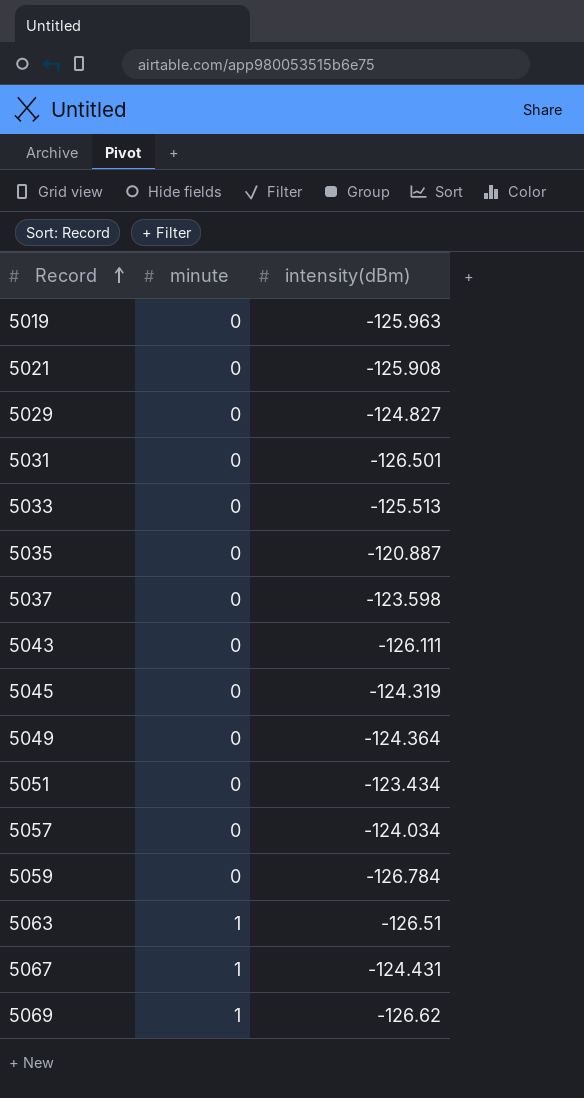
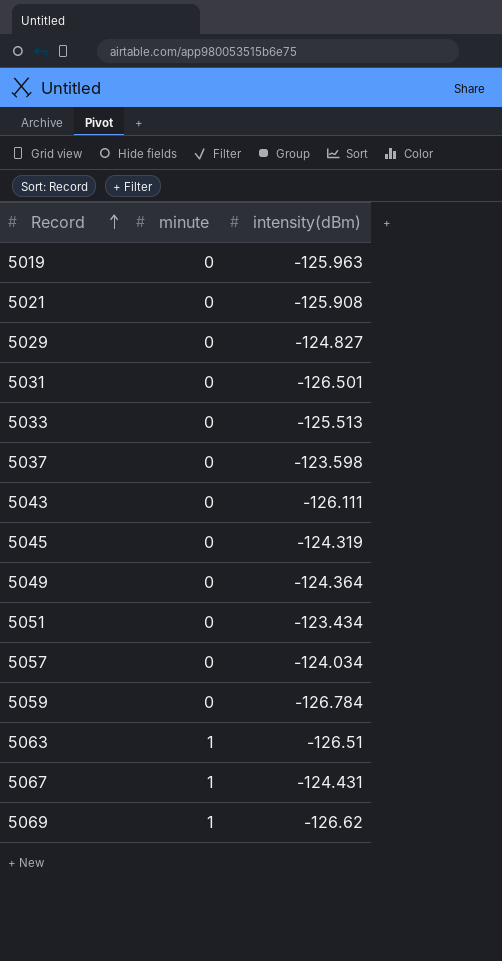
row 5035: 0 | -120.887 -> none

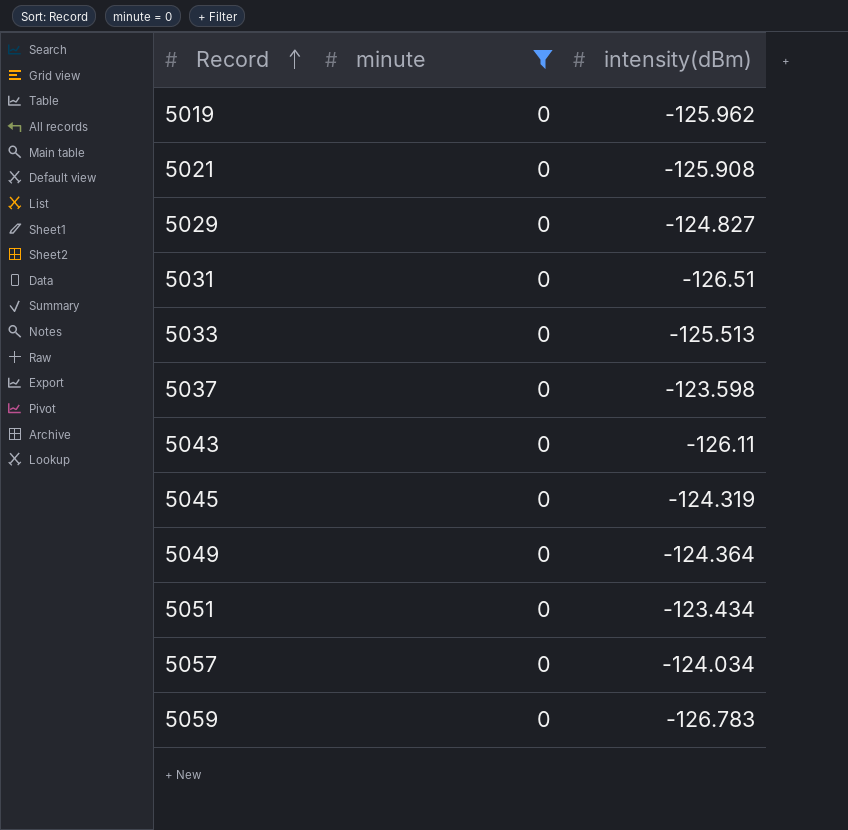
filter: none -> minute = 0
5019 | intensity(dBm): -125.963 -> -125.962
5031 | intensity(dBm): -126.501 -> -126.51
5043 | intensity(dBm): -126.111 -> -126.11
5059 | intensity(dBm): -126.784 -> -126.783

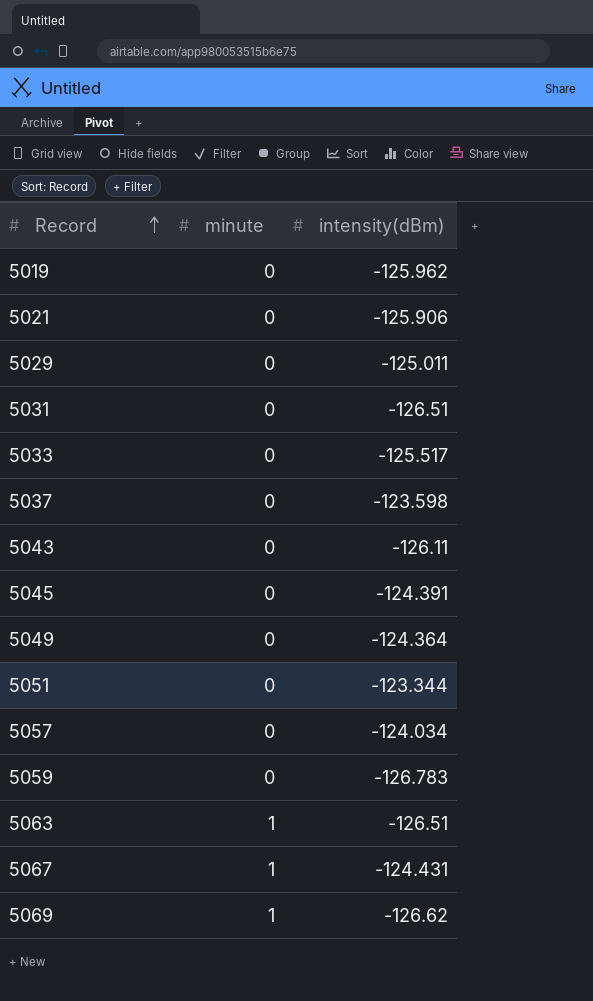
filter: minute = 0 -> none
5021 | intensity(dBm): -125.908 -> -125.906
5029 | intensity(dBm): -124.827 -> -125.011
5033 | intensity(dBm): -125.513 -> -125.517
5045 | intensity(dBm): -124.319 -> -124.391
5051 | intensity(dBm): -123.434 -> -123.344

